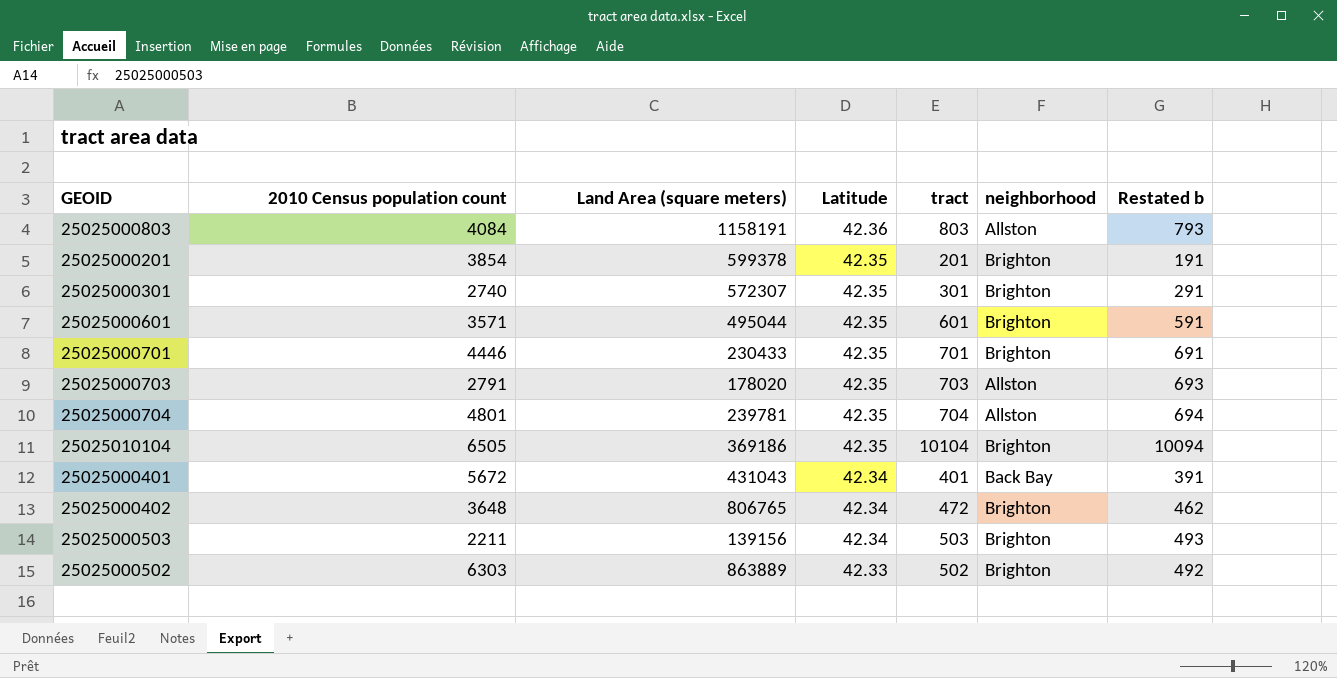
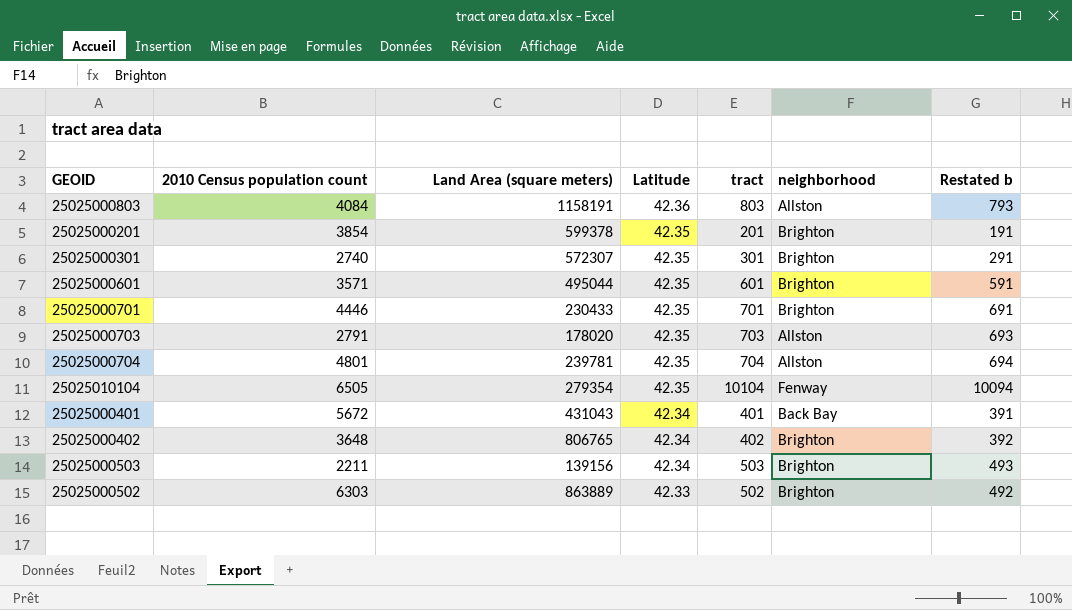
25025010104 | Land Area (square meters): 369186 -> 279354
25025010104 | neighborhood: Brighton -> Fenway
25025000402 | tract: 472 -> 402
25025000402 | Restated b: 462 -> 392

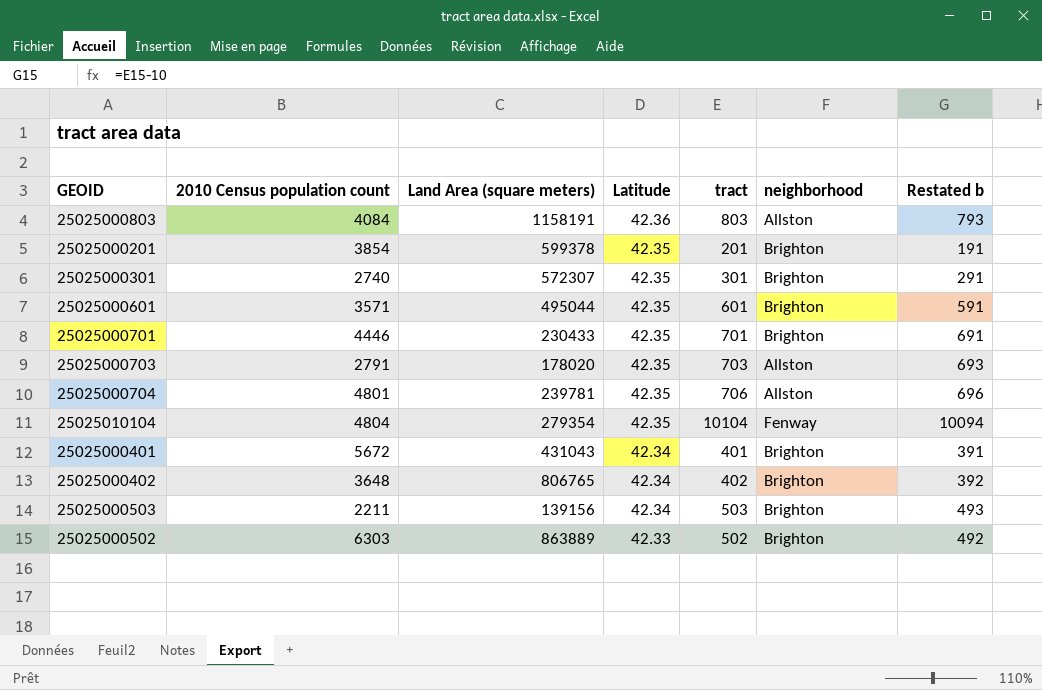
25025000704 | tract: 704 -> 706
25025000704 | Restated b: 694 -> 696
25025010104 | 2010 Census population count: 6505 -> 4804
25025000401 | neighborhood: Back Bay -> Brighton

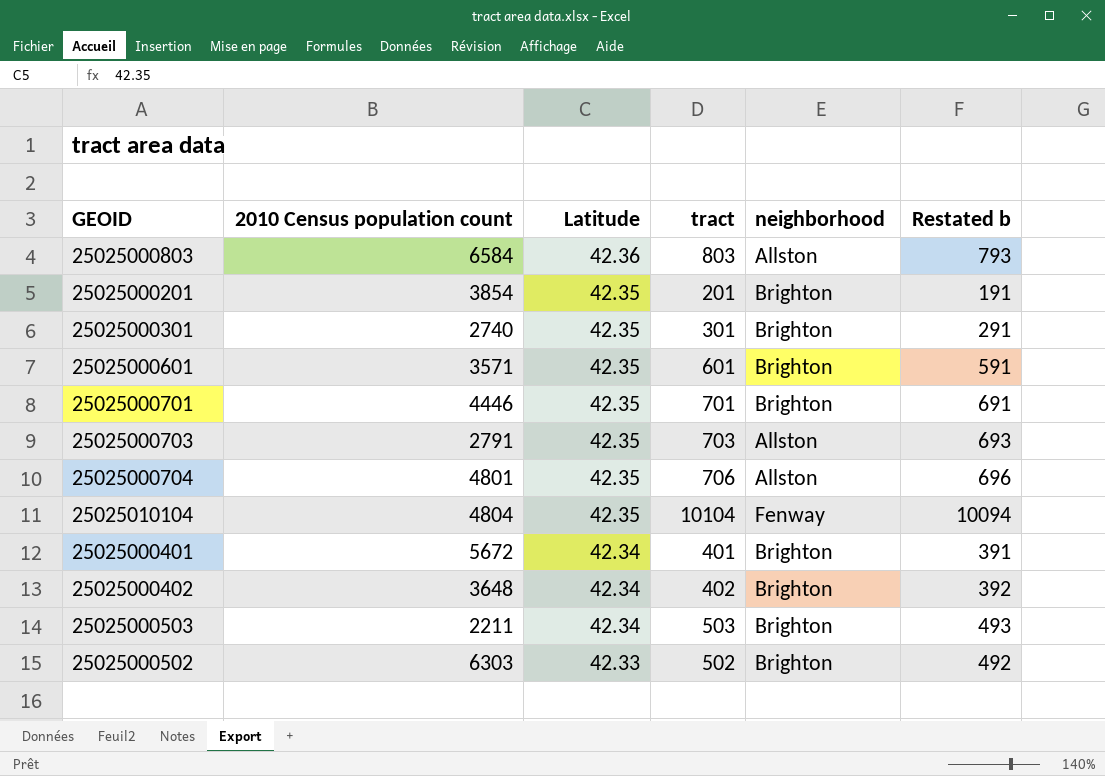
column Land Area (square meters) | position: 3 -> none
25025000803 | 2010 Census population count: 4084 -> 6584

